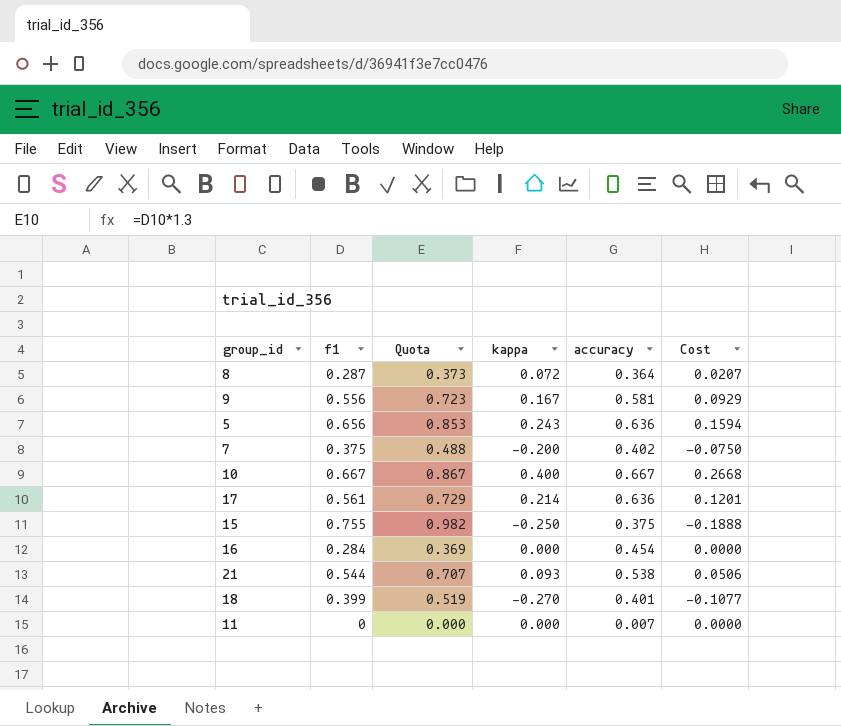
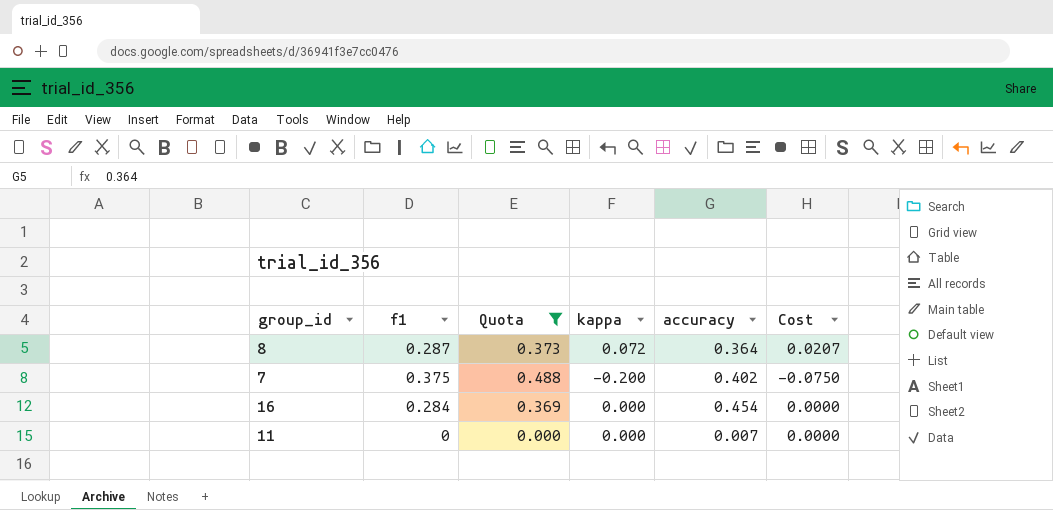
filter: none -> Quota <= 0.488

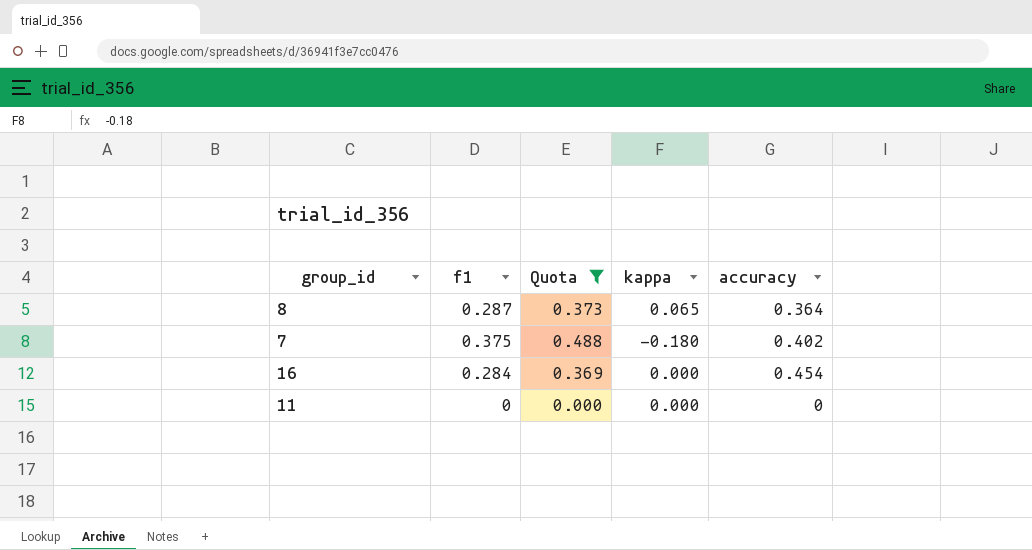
column Cost | formula: [f1] * [kappa] -> none
8 | kappa: 0.072 -> 0.065
7 | kappa: -0.200 -> -0.180
11 | accuracy: 0.007 -> 0

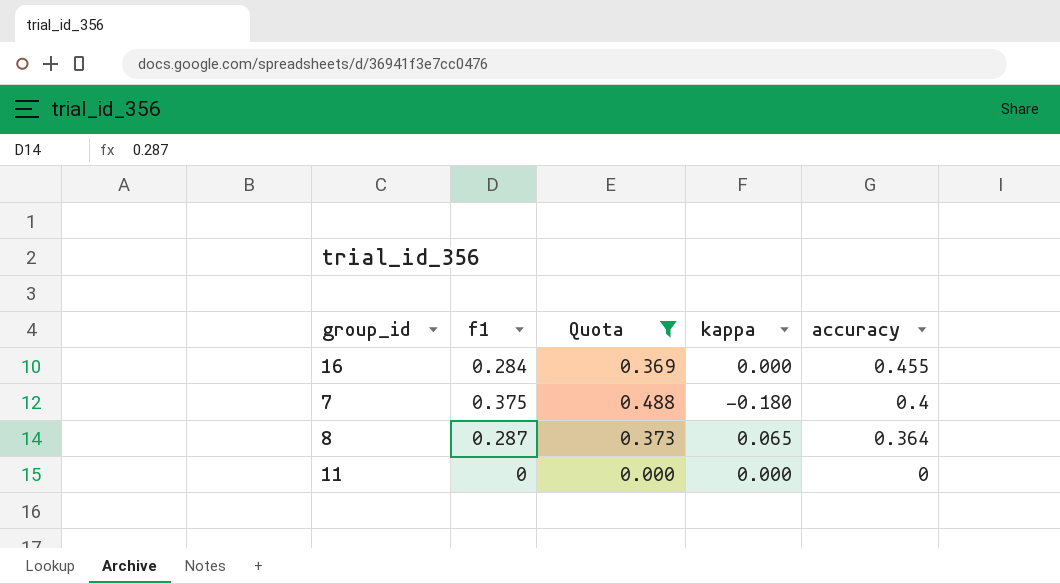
row order: none -> accuracy descending
16 | accuracy: 0.454 -> 0.455
7 | accuracy: 0.402 -> 0.4

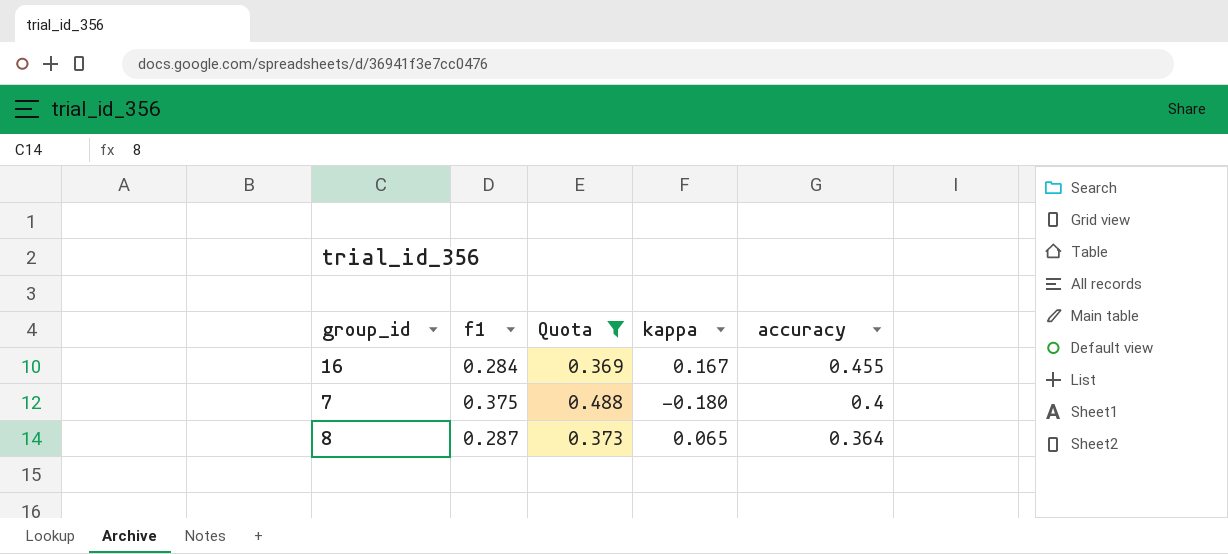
row 11: 0 | 0.000 | 0.000 | 0 -> none
16 | kappa: 0.000 -> 0.167

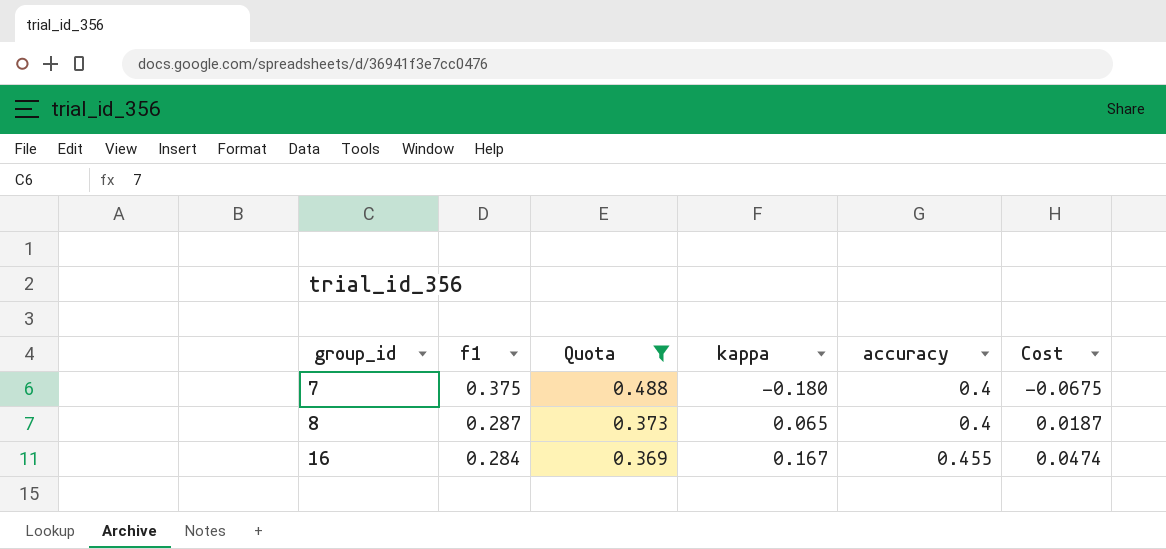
row order: accuracy descending -> group_id ascending
column Cost | formula: none -> [f1] * [kappa]
8 | accuracy: 0.364 -> 0.4

